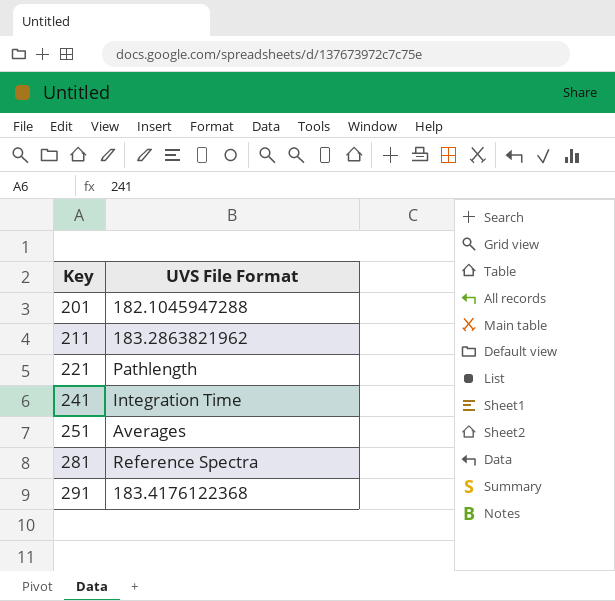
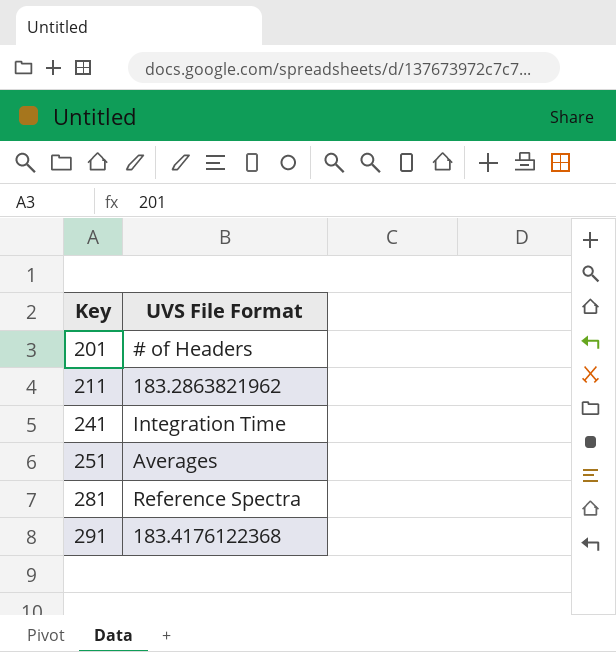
row 221: Pathlength -> none
201 | UVS File Format: 182.1045947288 -> # of Headers

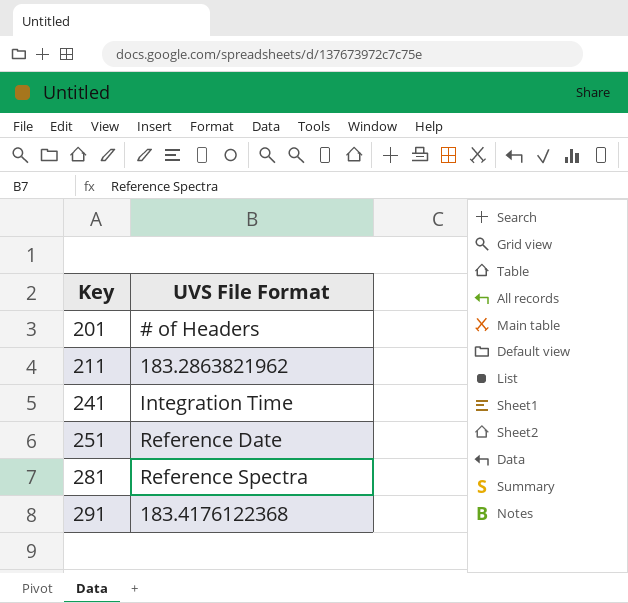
251 | UVS File Format: Averages -> Reference Date

